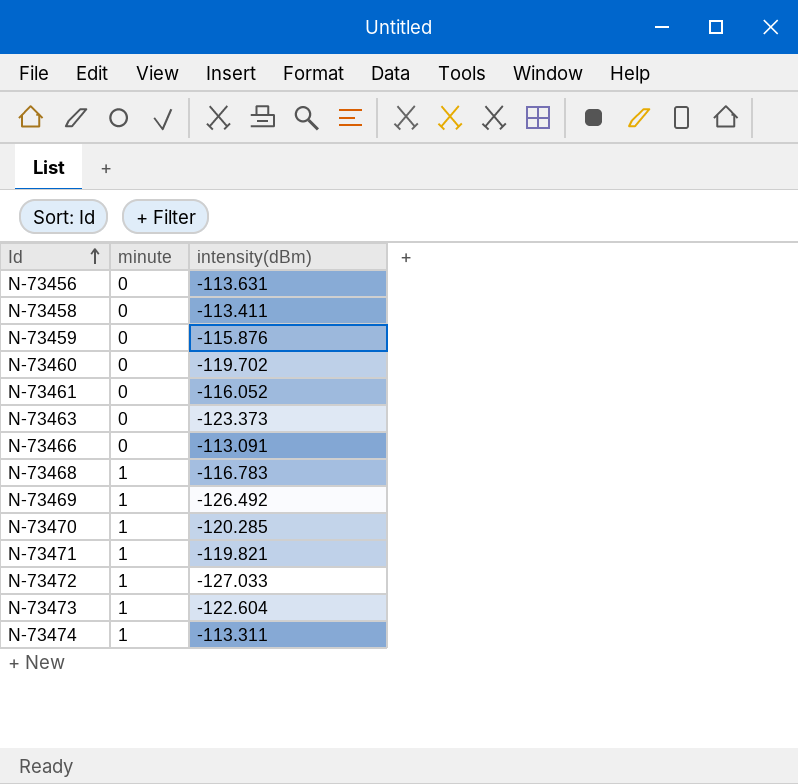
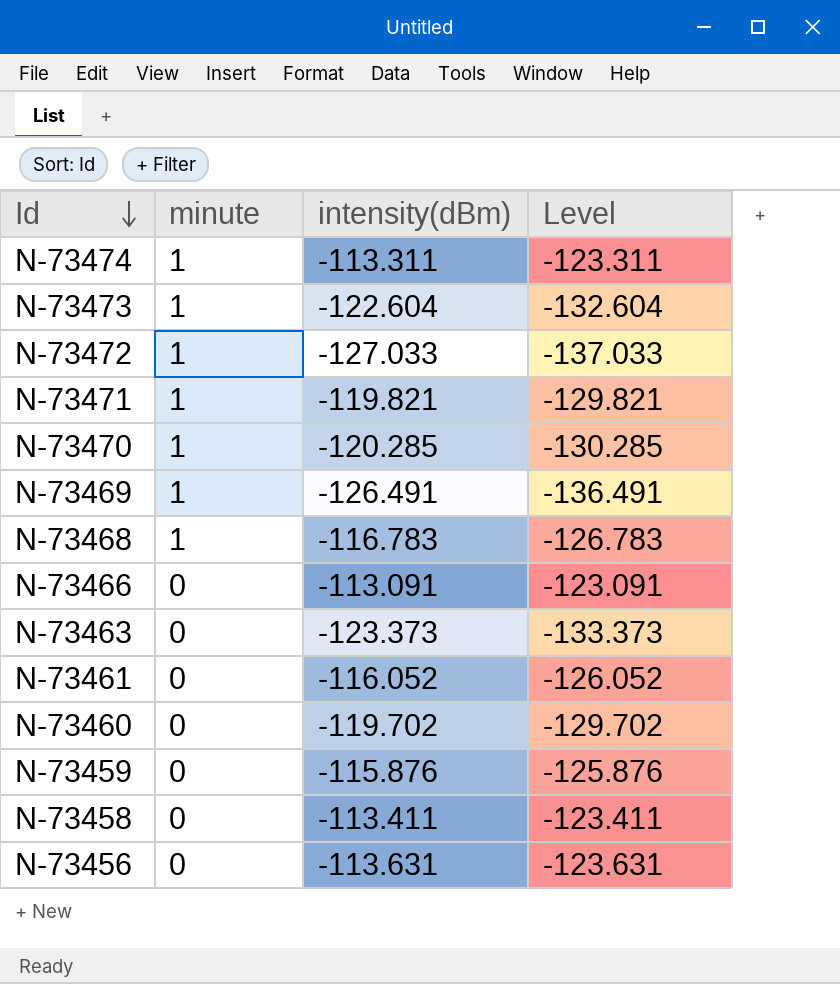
row order: Id ascending -> Id descending
column Level | formula: none -> [intensity(dBm)] - 10
N-73469 | intensity(dBm): -126.492 -> -126.491

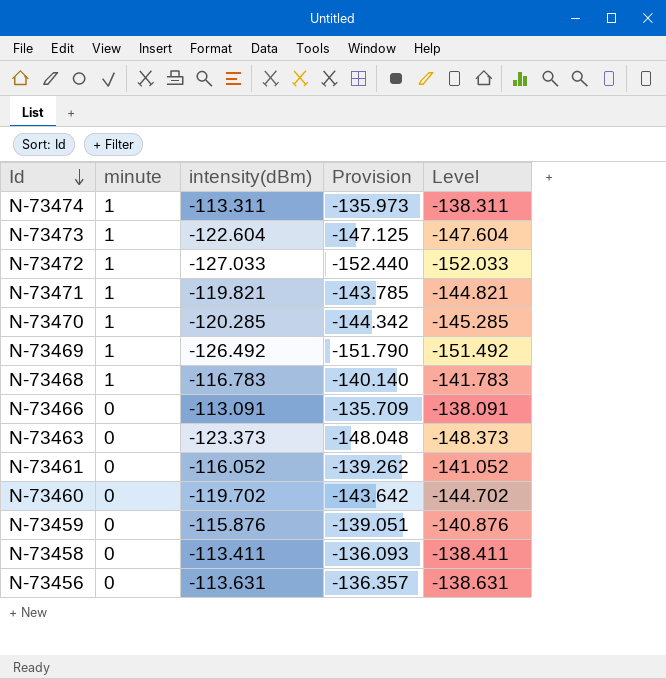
column Provision | formula: none -> [intensity(dBm)] * 1.2
column Level | formula: [intensity(dBm)] - 10 -> [intensity(dBm)] - 25
N-73469 | intensity(dBm): -126.491 -> -126.492

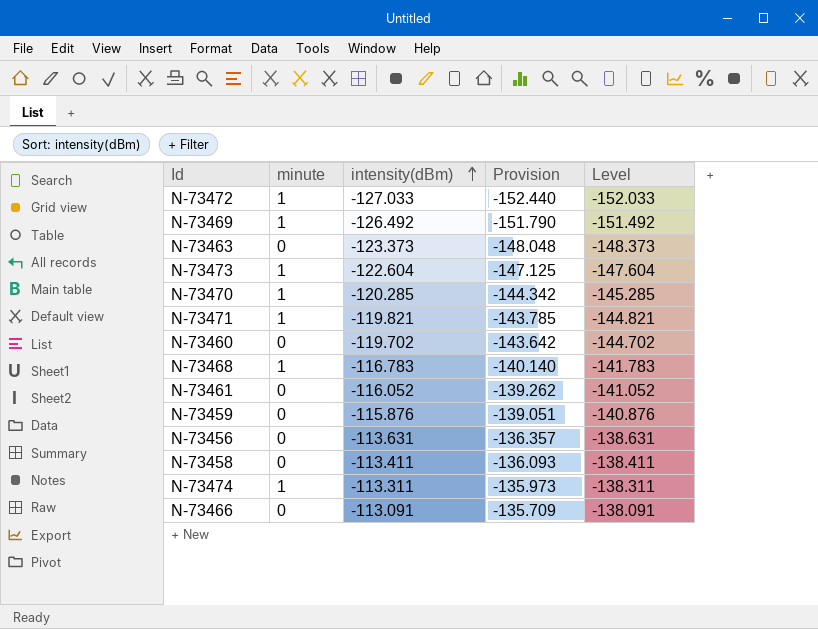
row order: Id descending -> intensity(dBm) ascending

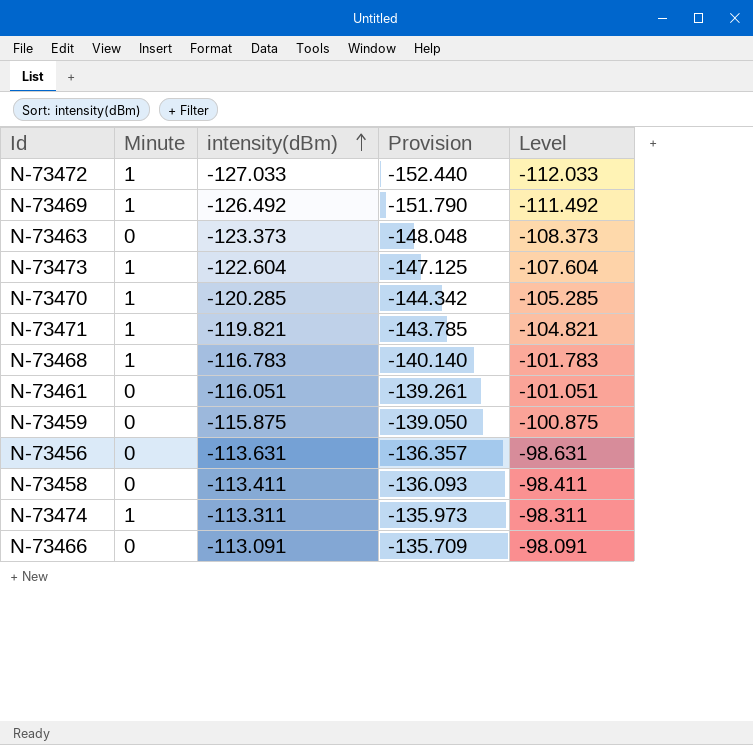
column name: minute -> Minute
column Level | formula: [intensity(dBm)] - 25 -> [intensity(dBm)] + 15
row N-73460: 0 | -119.702 | -143.642 | -144.702 -> none
N-73461 | intensity(dBm): -116.052 -> -116.051
N-73461 | Provision: -139.262 -> -139.261
N-73459 | intensity(dBm): -115.876 -> -115.875
N-73459 | Provision: -139.051 -> -139.050

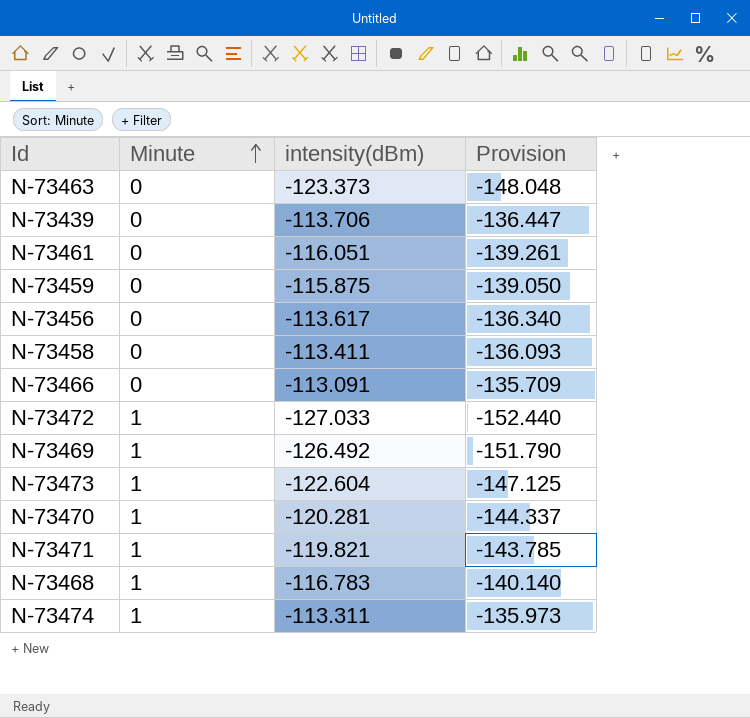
row order: intensity(dBm) ascending -> Minute ascending
column Level | formula: [intensity(dBm)] + 15 -> none
row N-73439: none -> 0 | -113.706 | -136.447
N-73456 | intensity(dBm): -113.631 -> -113.617
N-73456 | Provision: -136.357 -> -136.340
N-73470 | intensity(dBm): -120.285 -> -120.281
N-73470 | Provision: -144.342 -> -144.337

